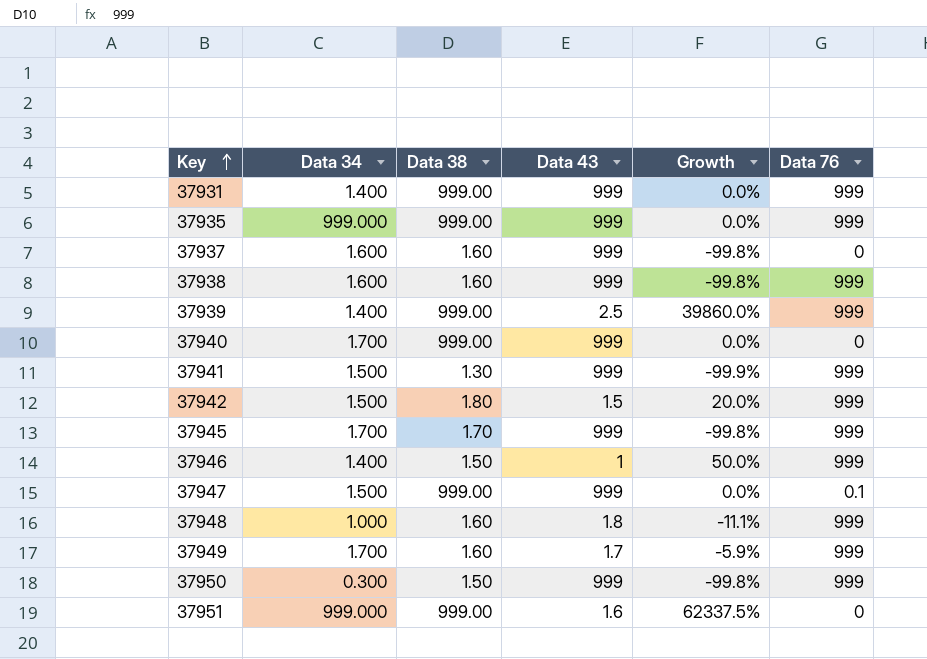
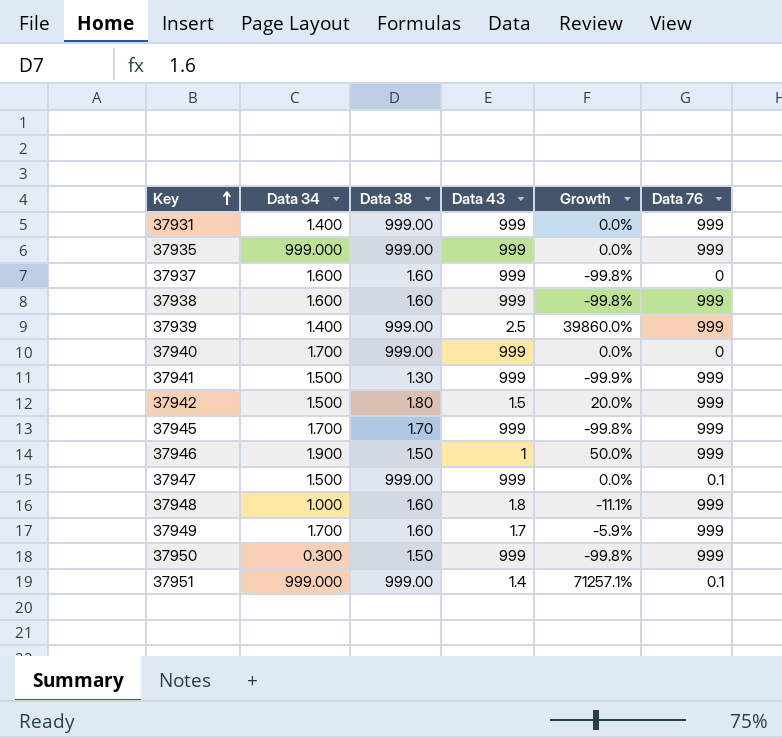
37946 | Data 34: 1.400 -> 1.900
37951 | Data 43: 1.6 -> 1.4
37951 | Growth: 62337.5% -> 71257.1%
37951 | Data 76: 0 -> 0.1

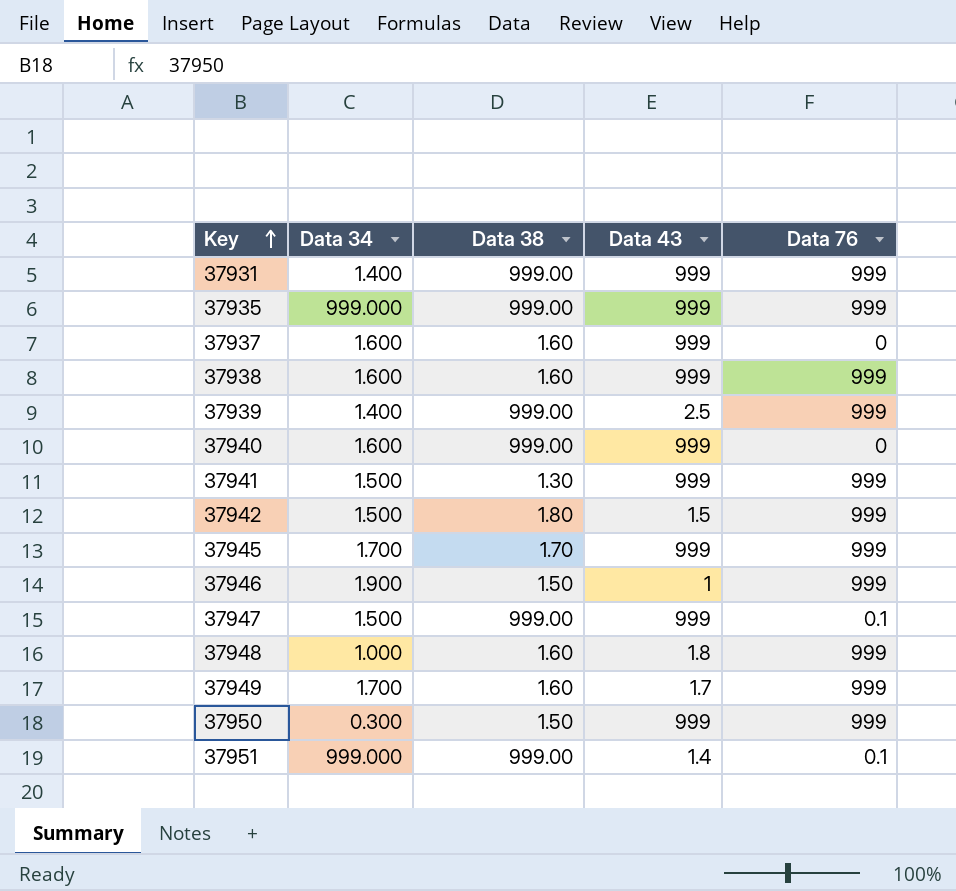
column Growth | formula: ([Data 38] - [Data 43]) / [Data 43] -> none
37940 | Data 34: 1.700 -> 1.600

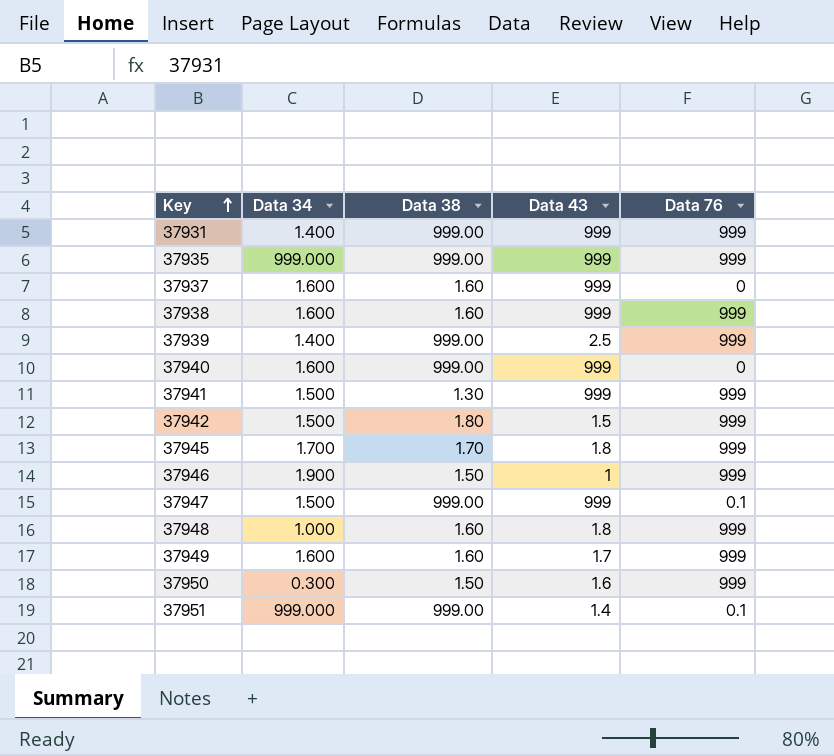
37945 | Data 43: 999 -> 1.8
37949 | Data 34: 1.700 -> 1.600
37950 | Data 43: 999 -> 1.6

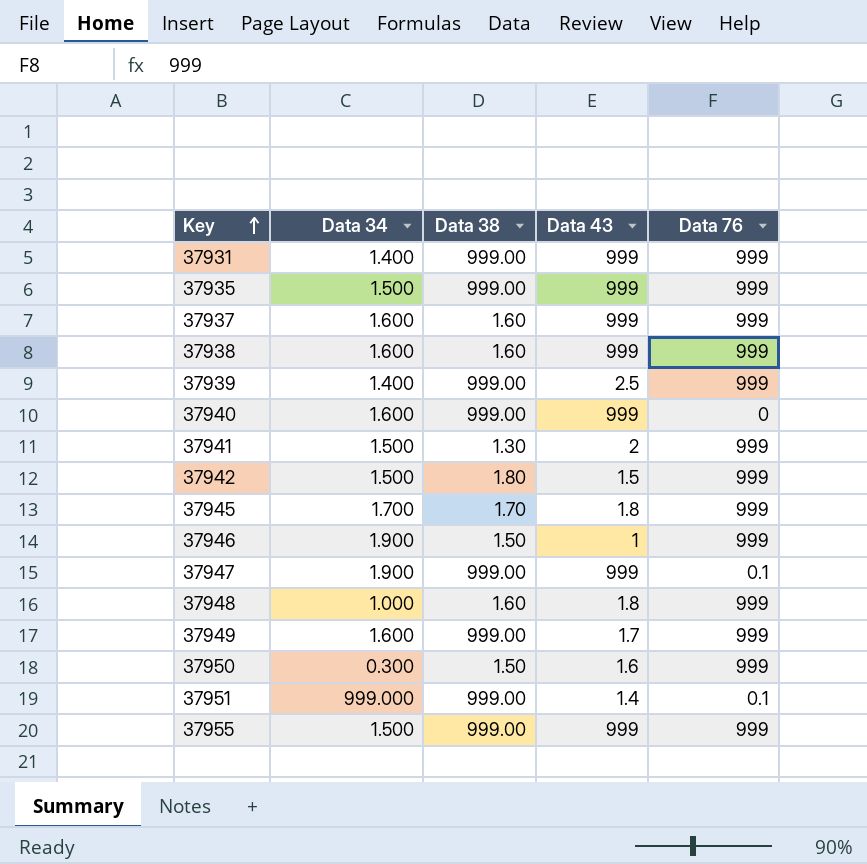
37935 | Data 34: 999.000 -> 1.500
37937 | Data 76: 0 -> 999
37941 | Data 43: 999 -> 2
37947 | Data 34: 1.500 -> 1.900
37949 | Data 38: 1.60 -> 999.00
row 37955: none -> 1.500 | 999.00 | 999 | 999

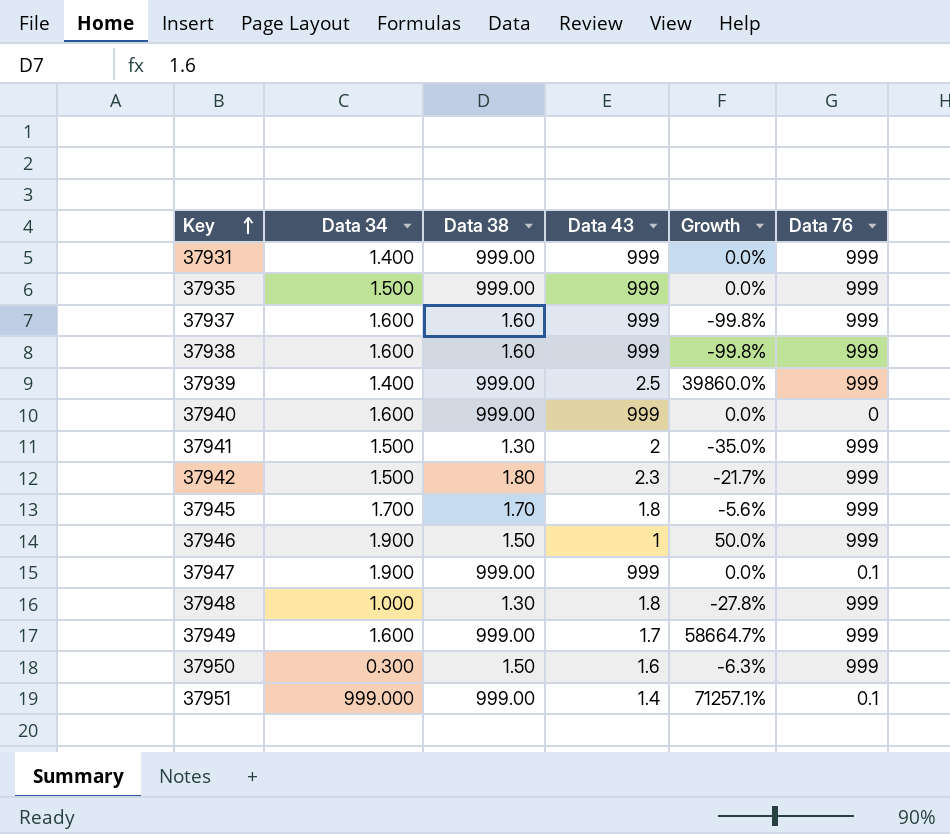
column Growth | formula: none -> ([Data 38] - [Data 43]) / [Data 43]
row 37955: 1.500 | 999.00 | 999 | 999 -> none
37942 | Data 43: 1.5 -> 2.3
37948 | Data 38: 1.60 -> 1.30

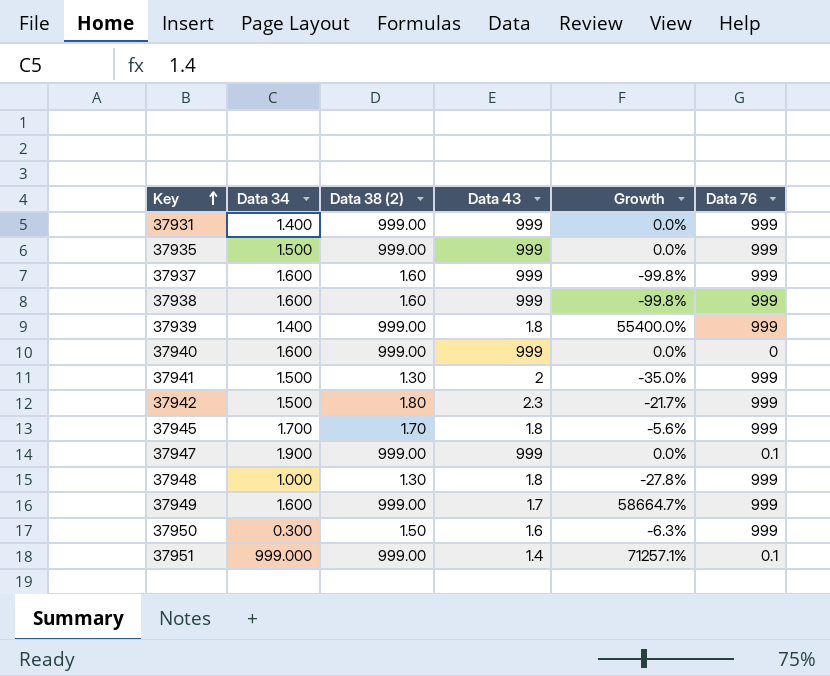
column name: Data 38 -> Data 38 (2)
row 37946: 1.900 | 1.50 | 1 | 50.0% | 999 -> none
37939 | Data 43: 2.5 -> 1.8
37939 | Growth: 39860.0% -> 55400.0%

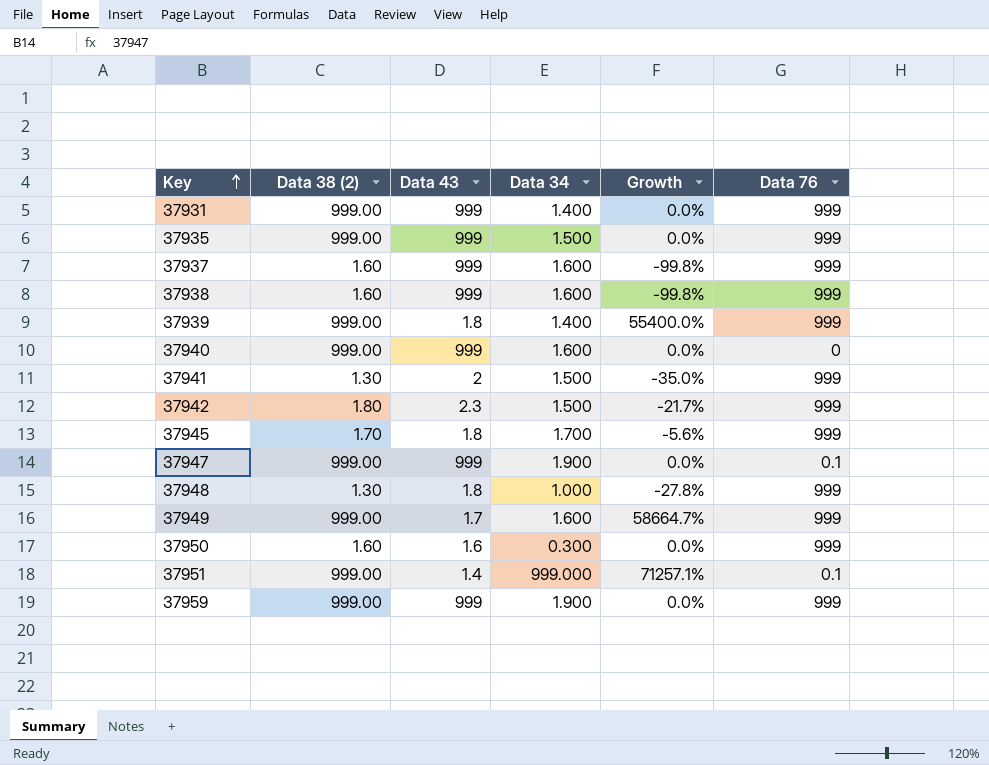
column Data 34 | position: 2 -> 4
37950 | Data 38 (2): 1.50 -> 1.60
37950 | Growth: -6.3% -> 0.0%
row 37959: none -> 999.00 | 999 | 1.900 | 0.0% | 999

